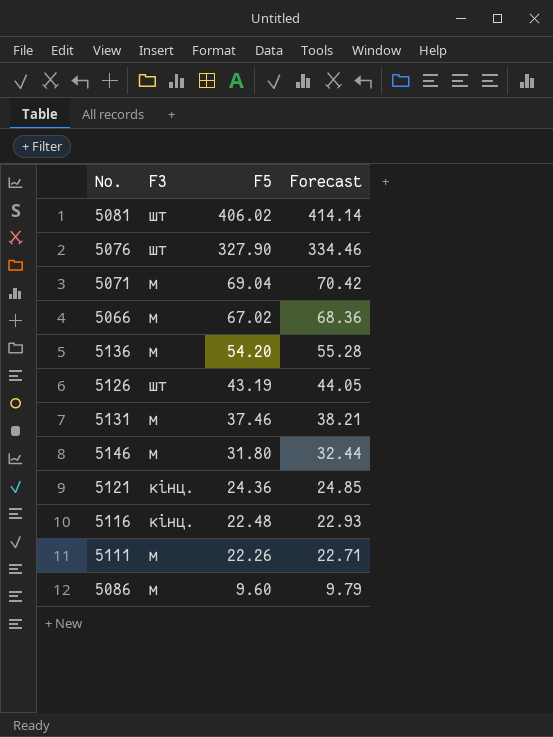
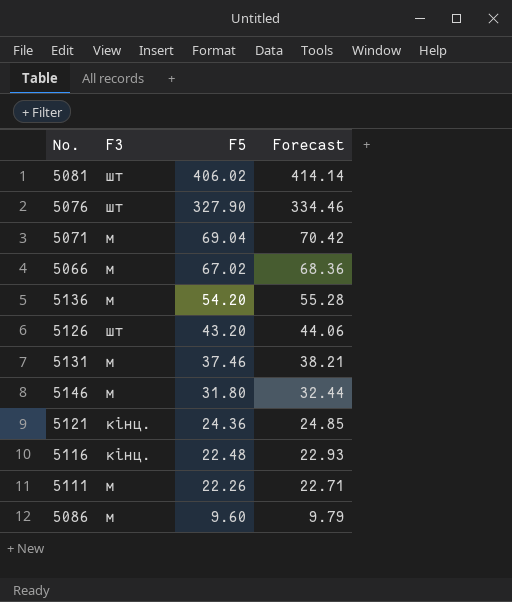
5126 | F5: 43.19 -> 43.20
5126 | Forecast: 44.05 -> 44.06

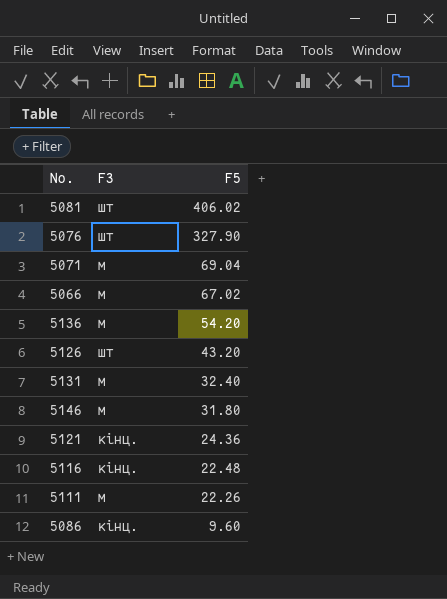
column Forecast | formula: [F5] * 1.02 -> none
5131 | F5: 37.46 -> 32.40
5086 | F3: м -> кінц.

